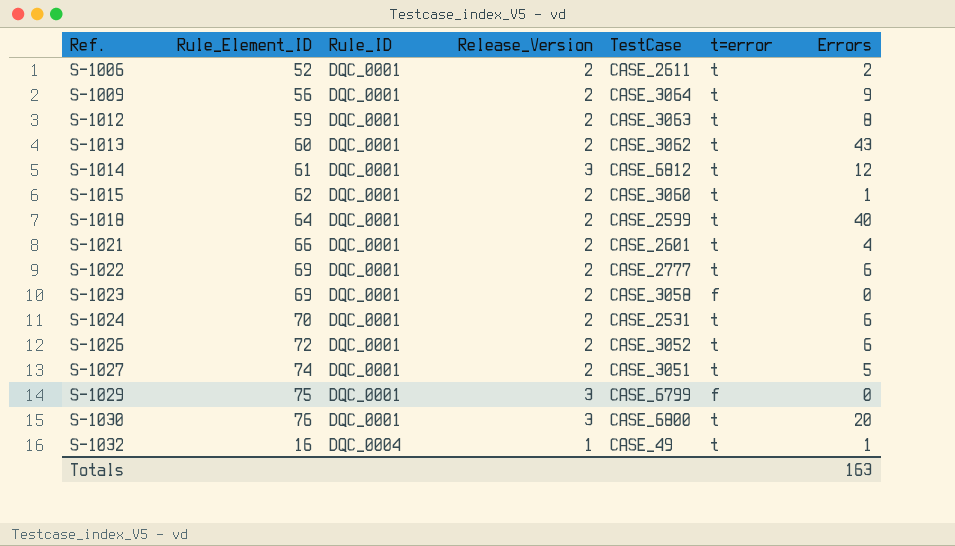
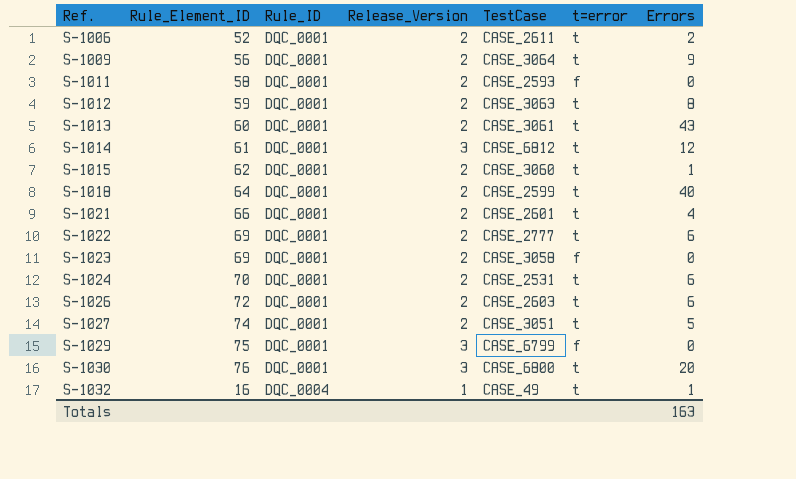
row S-1011: none -> 58 | DQC_0001 | 2 | CASE_2593 | f | 0
S-1013 | TestCase: CASE_3062 -> CASE_3061
S-1026 | TestCase: CASE_3052 -> CASE_2603

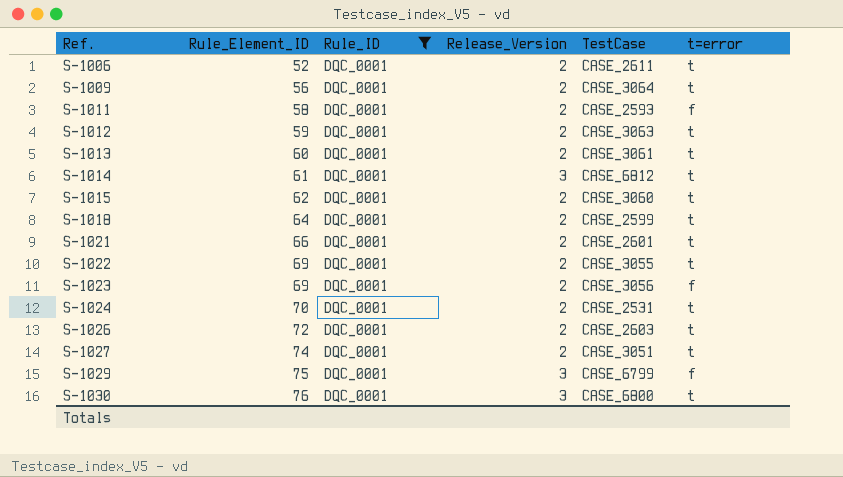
filter: none -> Rule_ID = DQC_0001
column Errors | position: 7 -> none
S-1022 | TestCase: CASE_2777 -> CASE_3055
S-1023 | TestCase: CASE_3058 -> CASE_3056

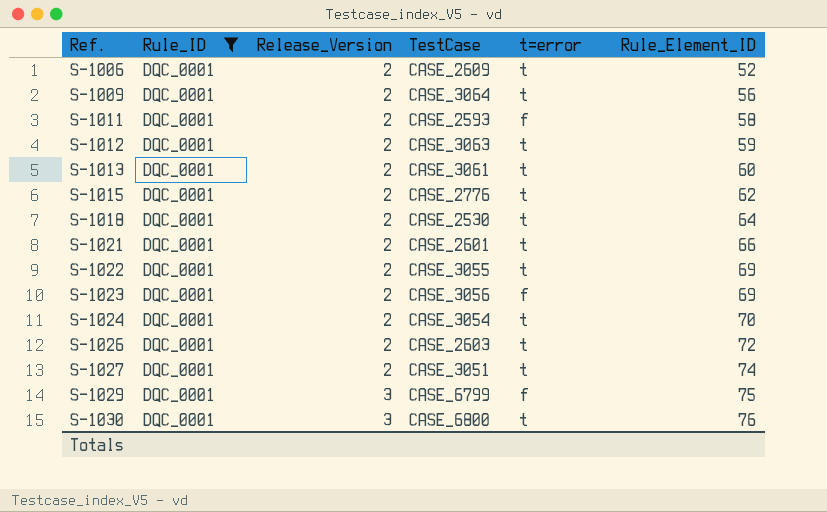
column Rule_Element_ID | position: 2 -> 6
row S-1014: 61 | DQC_0001 | 3 | CASE_6812 | t -> none
S-1006 | TestCase: CASE_2611 -> CASE_2609
S-1015 | TestCase: CASE_3060 -> CASE_2776
S-1018 | TestCase: CASE_2599 -> CASE_2530
S-1024 | TestCase: CASE_2531 -> CASE_3054

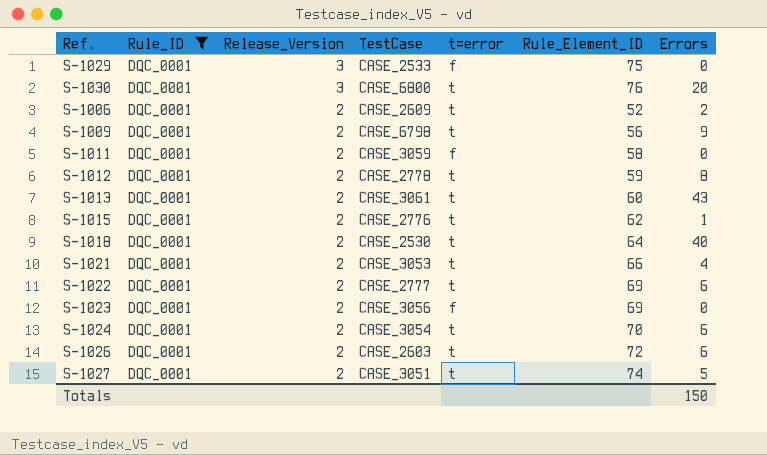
row order: Ref. ascending -> Release_Version descending
column Errors | position: none -> 7
S-1029 | TestCase: CASE_6799 -> CASE_2533
S-1009 | TestCase: CASE_3064 -> CASE_6798
S-1011 | TestCase: CASE_2593 -> CASE_3059
S-1012 | TestCase: CASE_3063 -> CASE_2778
S-1021 | TestCase: CASE_2601 -> CASE_3053
S-1022 | TestCase: CASE_3055 -> CASE_2777

